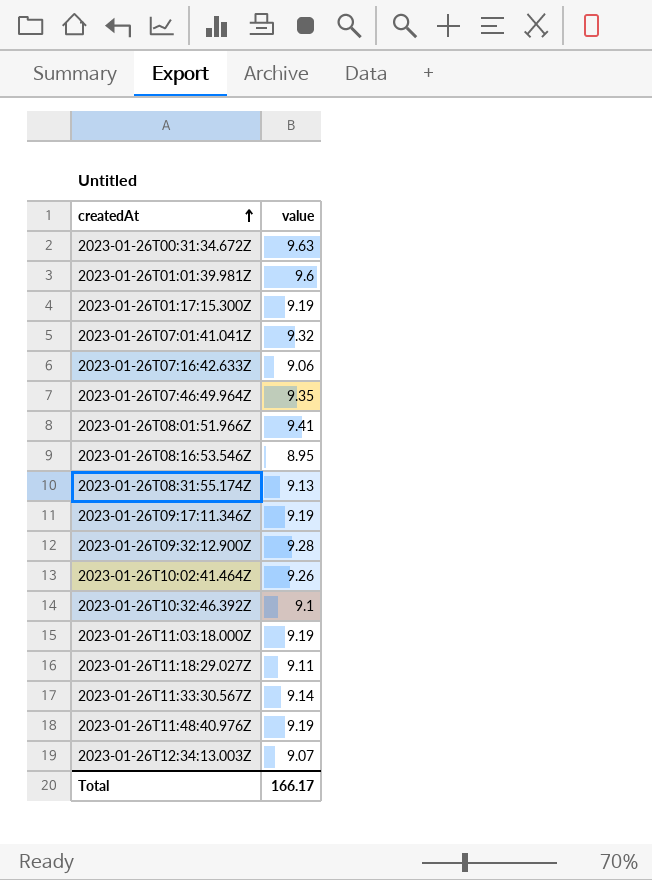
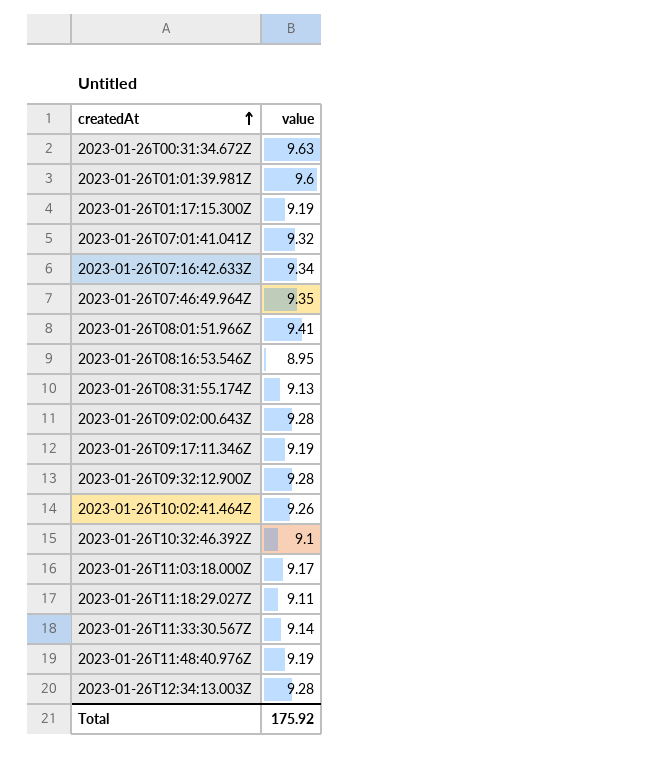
2023-01-26T07:16:42.633Z | value: 9.06 -> 9.34
row 2023-01-26T09:02:00.643Z: none -> 9.28
2023-01-26T11:03:18.000Z | value: 9.19 -> 9.17
2023-01-26T12:34:13.003Z | value: 9.07 -> 9.28
Total | value: 166.17 -> 175.92

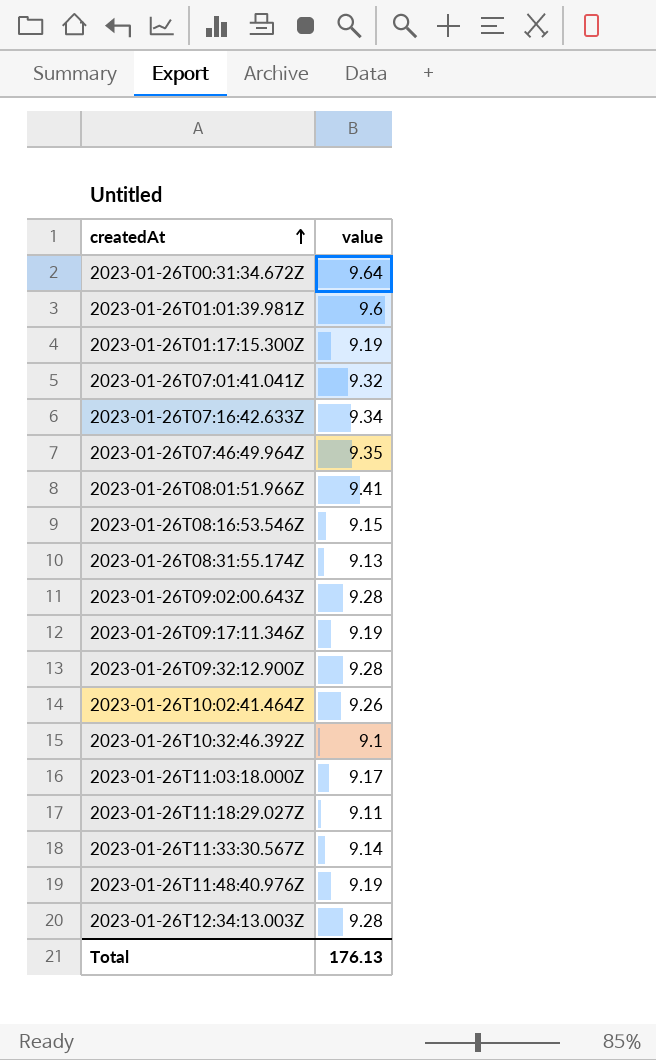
2023-01-26T00:31:34.672Z | value: 9.63 -> 9.64
2023-01-26T08:16:53.546Z | value: 8.95 -> 9.15
Total | value: 175.92 -> 176.13

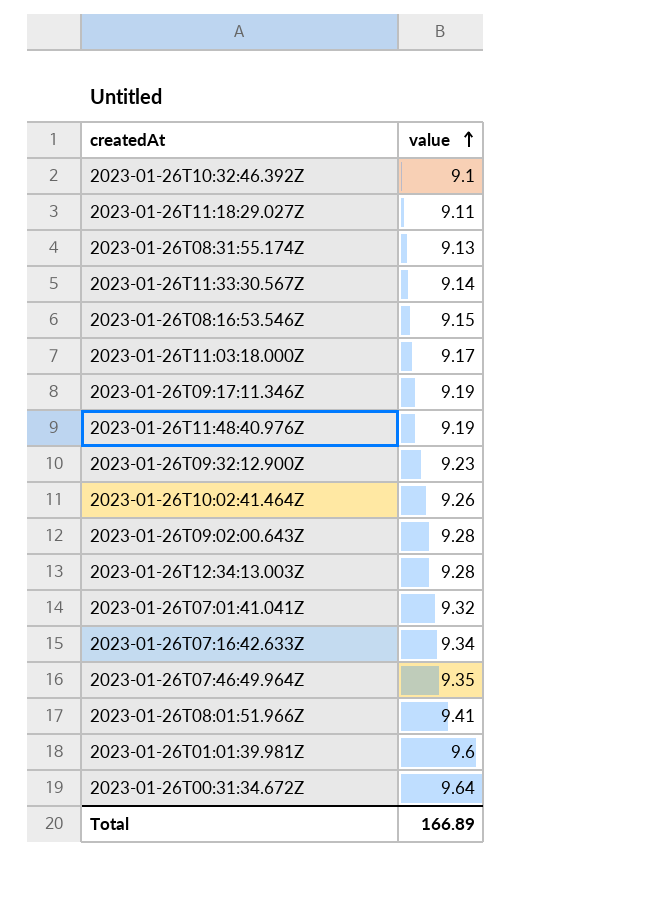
row order: createdAt ascending -> value ascending
row 2023-01-26T01:17:15.300Z: 9.19 -> none
2023-01-26T09:32:12.900Z | value: 9.28 -> 9.23
Total | value: 176.13 -> 166.89

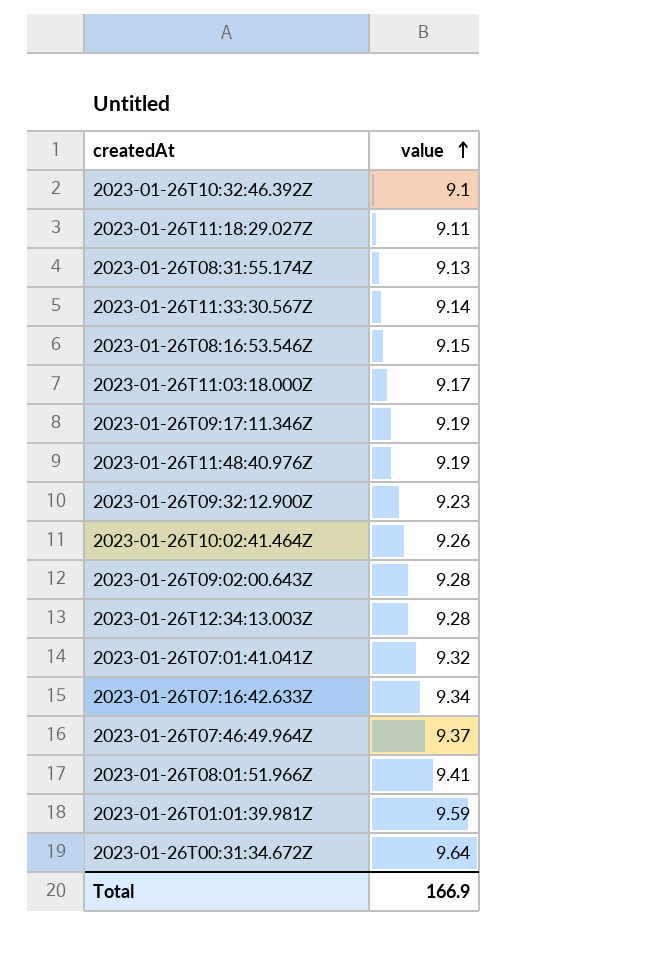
2023-01-26T07:46:49.964Z | value: 9.35 -> 9.37
2023-01-26T01:01:39.981Z | value: 9.6 -> 9.59
Total | value: 166.89 -> 166.9

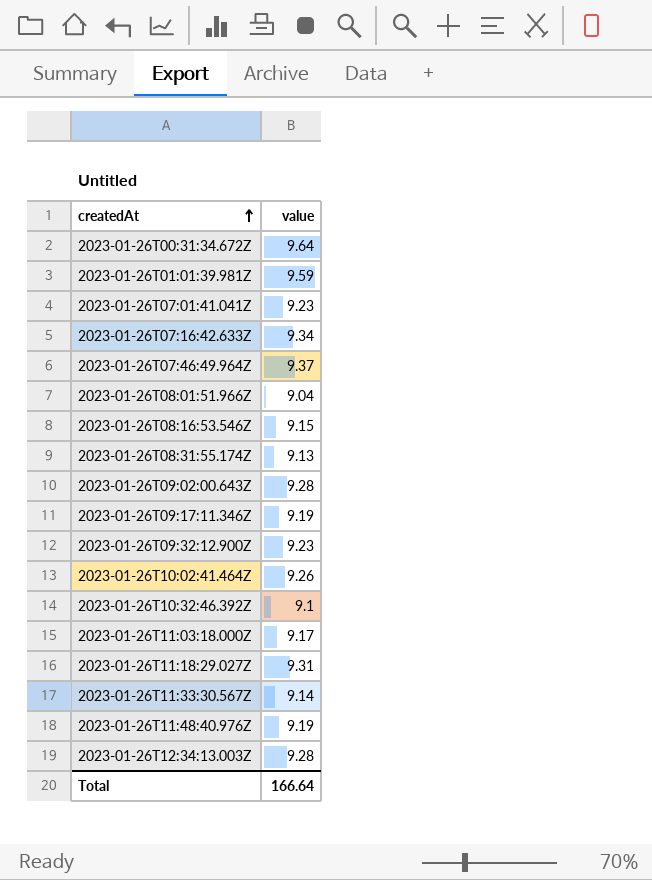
row order: value ascending -> createdAt ascending
2023-01-26T07:01:41.041Z | value: 9.32 -> 9.23
2023-01-26T08:01:51.966Z | value: 9.41 -> 9.04
2023-01-26T11:18:29.027Z | value: 9.11 -> 9.31
Total | value: 166.9 -> 166.64

